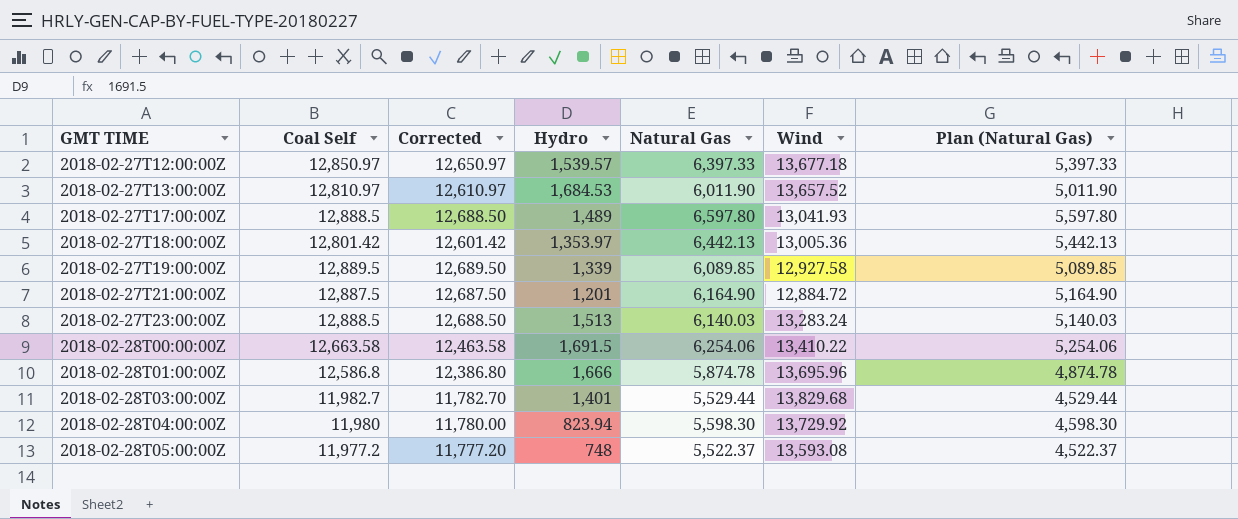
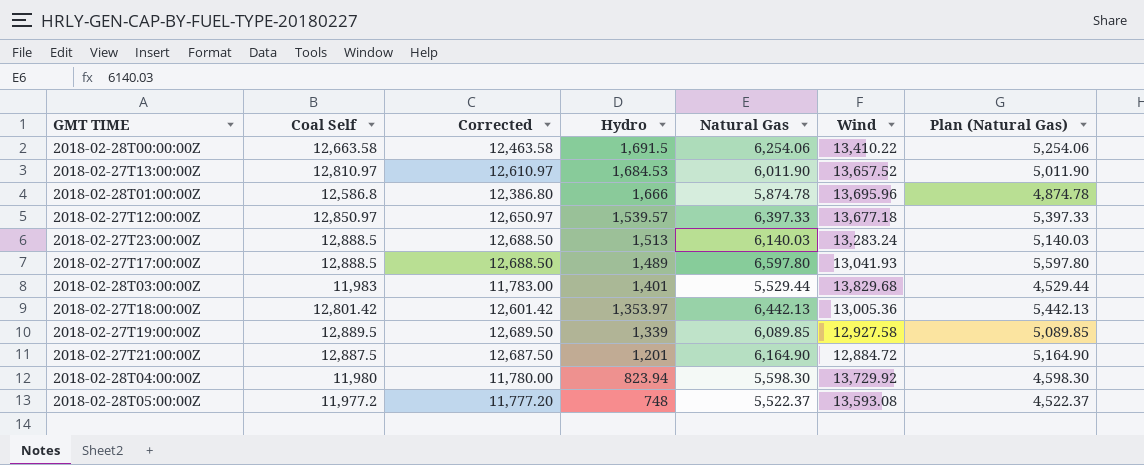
row order: GMT TIME ascending -> Hydro descending
2018-02-28T03:00:00Z | Coal Self: 11,982.7 -> 11,983
2018-02-28T03:00:00Z | Corrected: 11,782.70 -> 11,783.00

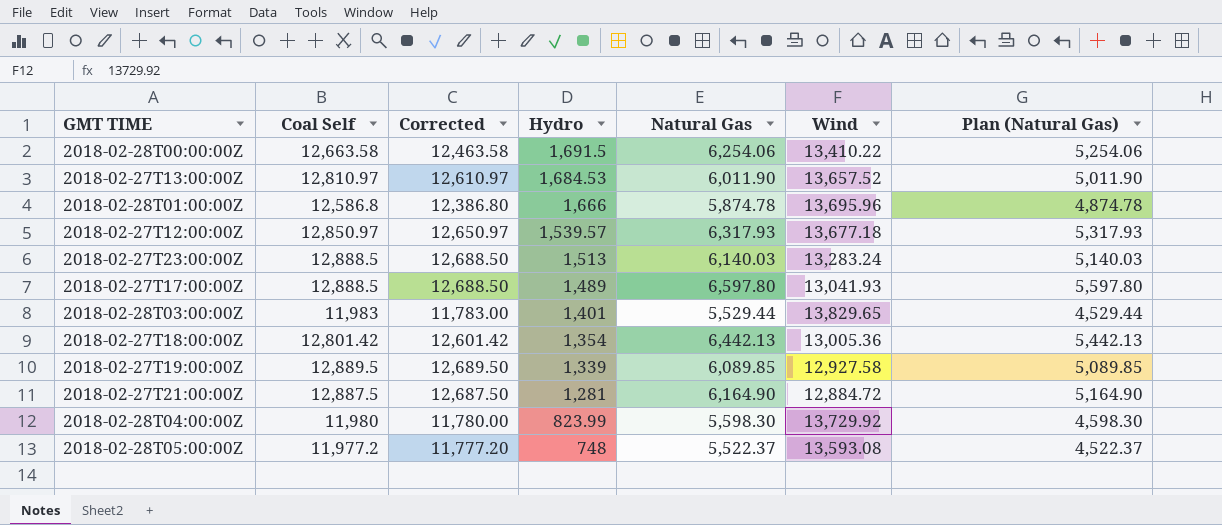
2018-02-27T12:00:00Z | Natural Gas: 6,397.33 -> 6,317.93
2018-02-27T12:00:00Z | Plan (Natural Gas): 5,397.33 -> 5,317.93
2018-02-28T03:00:00Z | Wind: 13,829.68 -> 13,829.65
2018-02-27T18:00:00Z | Hydro: 1,353.97 -> 1,354
2018-02-27T21:00:00Z | Hydro: 1,201 -> 1,281
2018-02-28T04:00:00Z | Hydro: 823.94 -> 823.99

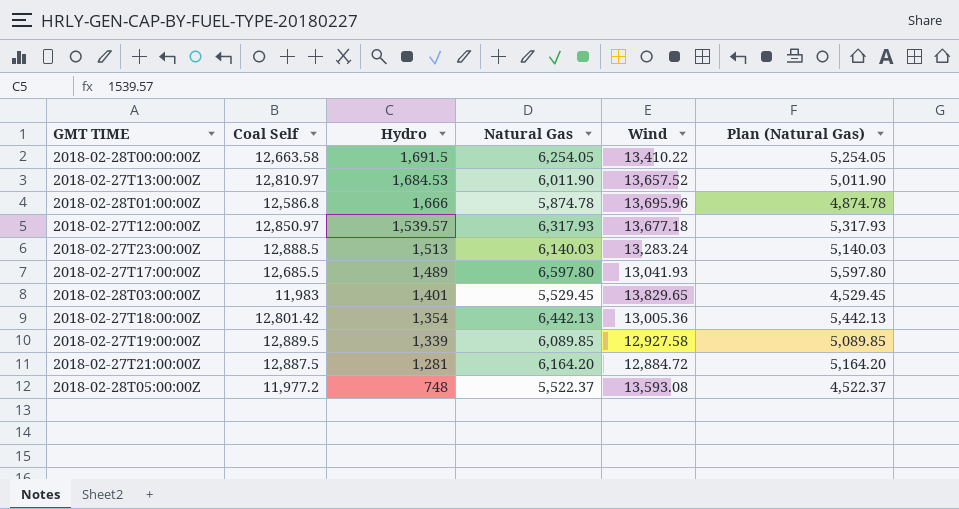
column Corrected | formula: [Coal Self] - 200 -> none
row 2018-02-28T04:00:00Z: 11,980 | 11,780.00 | 823.99 | 5,598.30 | 13,729.92 | 4,598.30 -> none
2018-02-28T00:00:00Z | Natural Gas: 6,254.06 -> 6,254.05
2018-02-28T00:00:00Z | Plan (Natural Gas): 5,254.06 -> 5,254.05
2018-02-27T17:00:00Z | Coal Self: 12,888.5 -> 12,685.5
2018-02-28T03:00:00Z | Natural Gas: 5,529.44 -> 5,529.45
2018-02-28T03:00:00Z | Plan (Natural Gas): 4,529.44 -> 4,529.45
2018-02-27T21:00:00Z | Natural Gas: 6,164.90 -> 6,164.20
2018-02-27T21:00:00Z | Plan (Natural Gas): 5,164.90 -> 5,164.20

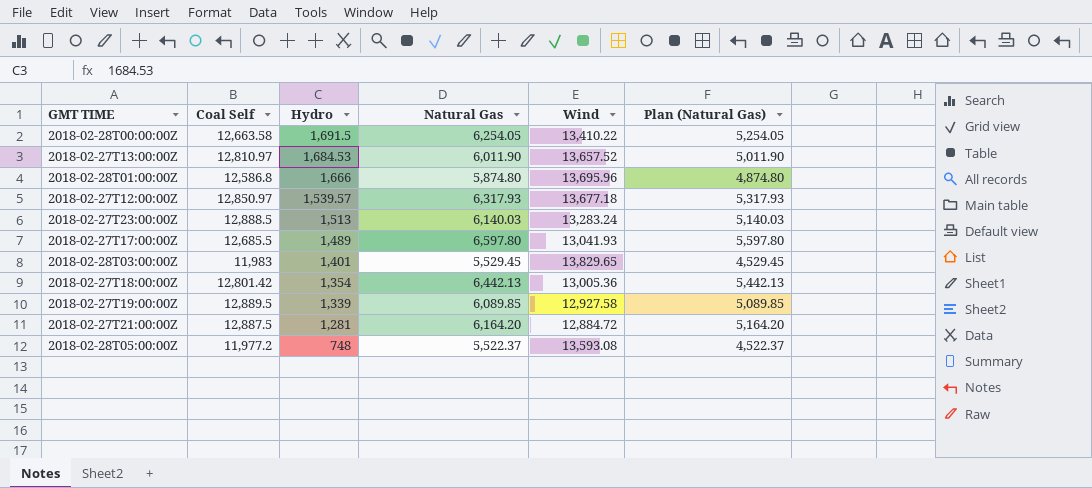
2018-02-28T01:00:00Z | Natural Gas: 5,874.78 -> 5,874.80
2018-02-28T01:00:00Z | Plan (Natural Gas): 4,874.78 -> 4,874.80

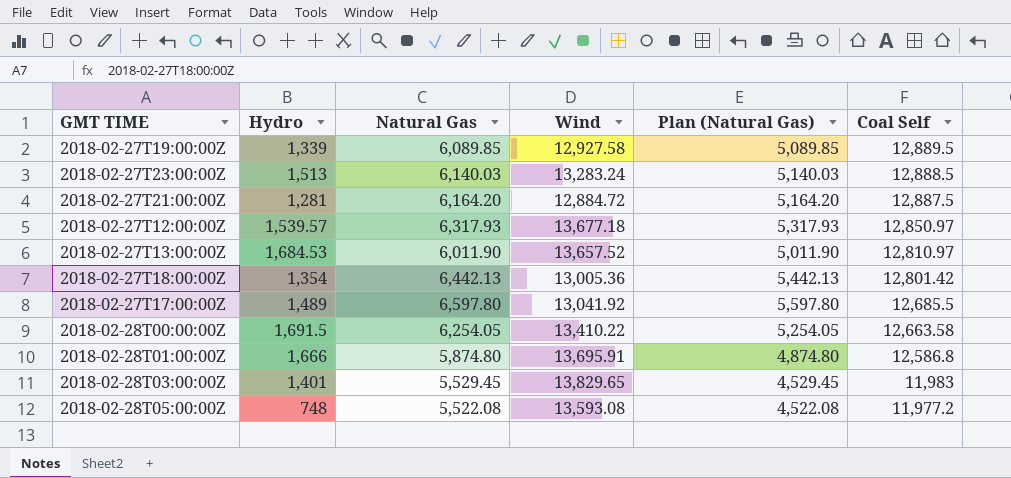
row order: Hydro descending -> Coal Self descending
column Coal Self | position: 2 -> 6
2018-02-27T17:00:00Z | Wind: 13,041.93 -> 13,041.92
2018-02-28T01:00:00Z | Wind: 13,695.96 -> 13,695.91
2018-02-28T05:00:00Z | Natural Gas: 5,522.37 -> 5,522.08
2018-02-28T05:00:00Z | Plan (Natural Gas): 4,522.37 -> 4,522.08

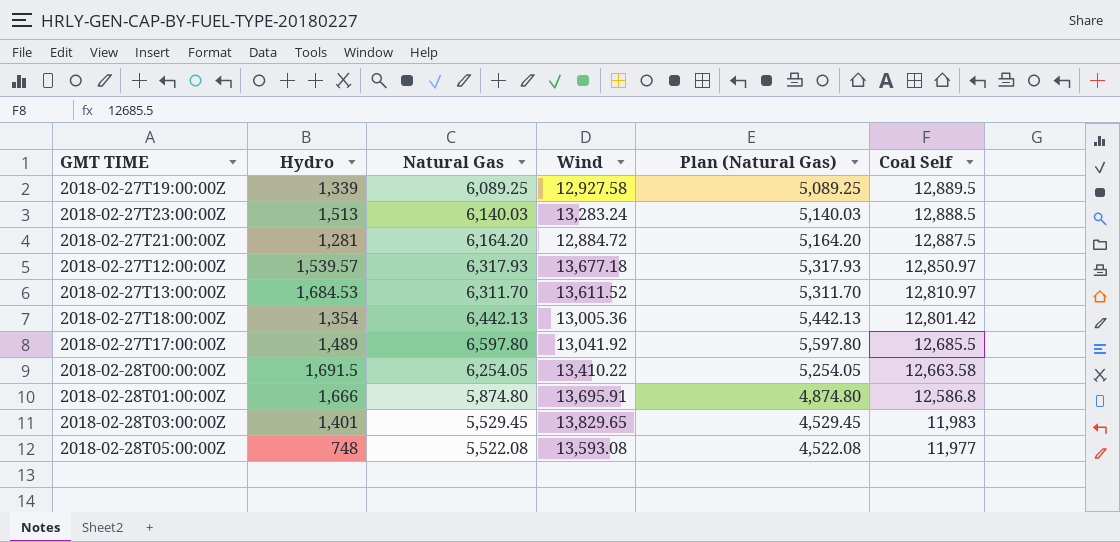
2018-02-27T19:00:00Z | Natural Gas: 6,089.85 -> 6,089.25
2018-02-27T19:00:00Z | Plan (Natural Gas): 5,089.85 -> 5,089.25
2018-02-27T13:00:00Z | Natural Gas: 6,011.90 -> 6,311.70
2018-02-27T13:00:00Z | Wind: 13,657.52 -> 13,611.52
2018-02-27T13:00:00Z | Plan (Natural Gas): 5,011.90 -> 5,311.70
2018-02-28T05:00:00Z | Coal Self: 11,977.2 -> 11,977

